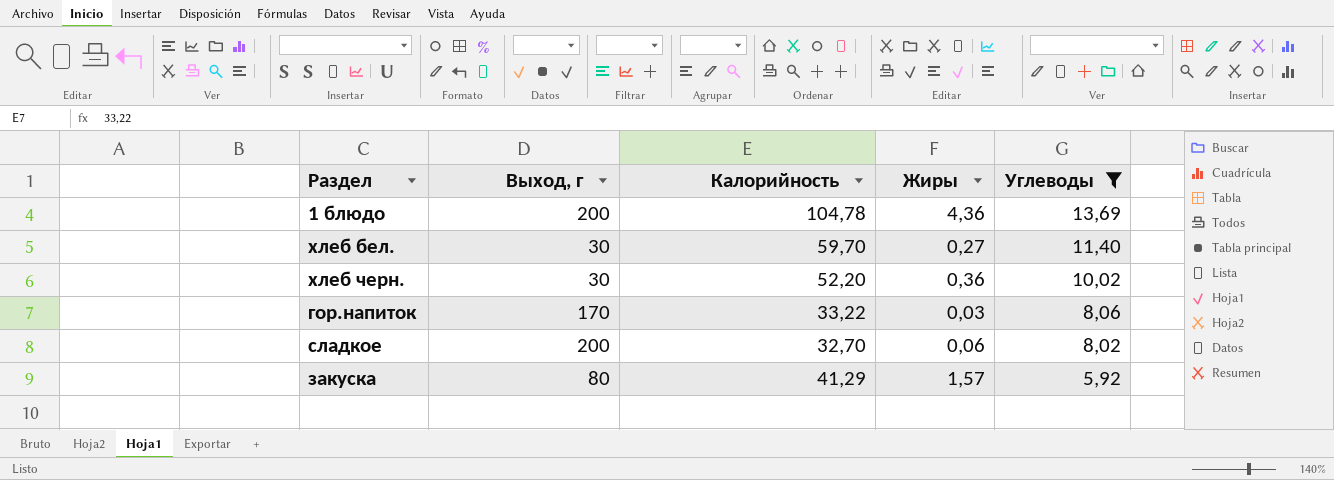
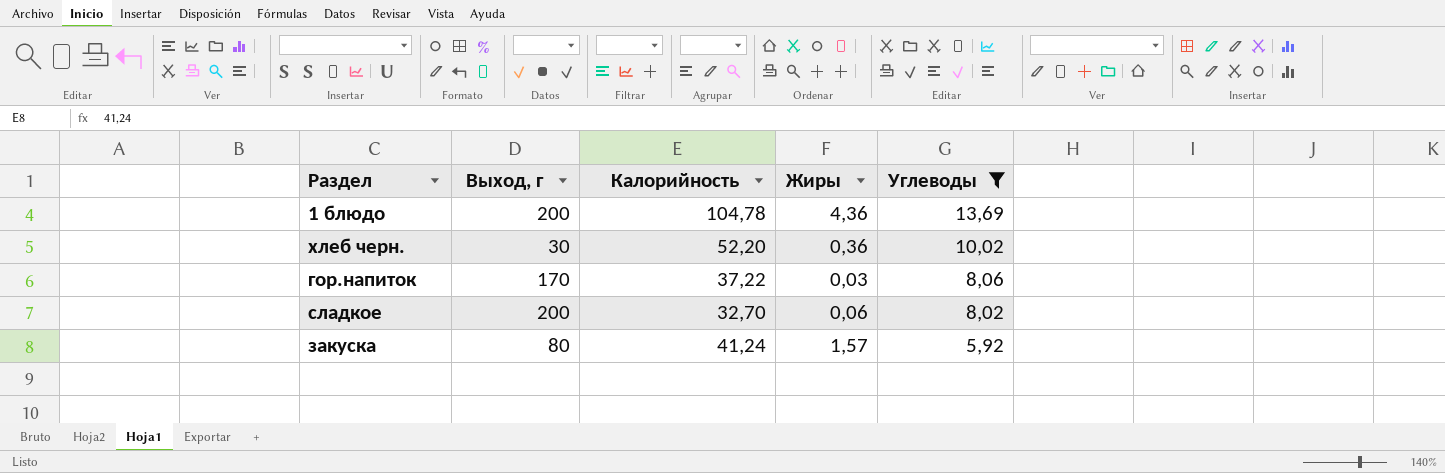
row хлеб бел.: 30 | 59,70 | 0,27 | 11,40 -> none
гор.напиток | Калорийность: 33,22 -> 37,22
закуска | Калорийность: 41,29 -> 41,24

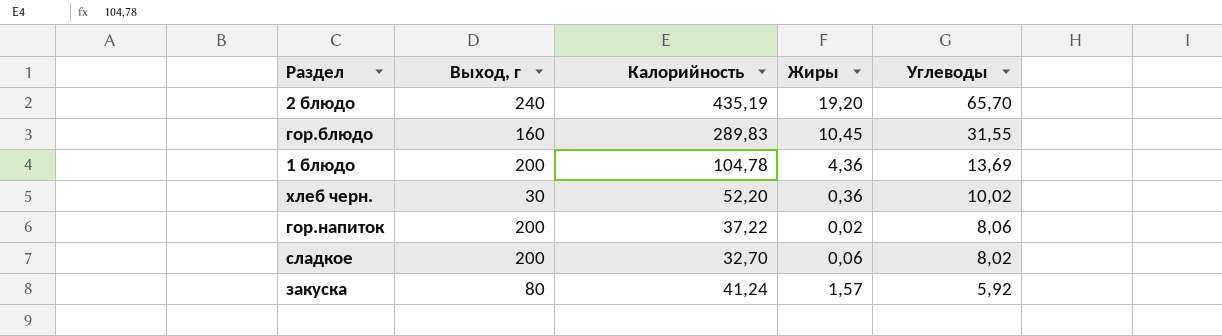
filter: Углеводы <= 13,69 -> none
гор.напиток | Выход, г: 170 -> 200
гор.напиток | Жиры: 0,03 -> 0,02

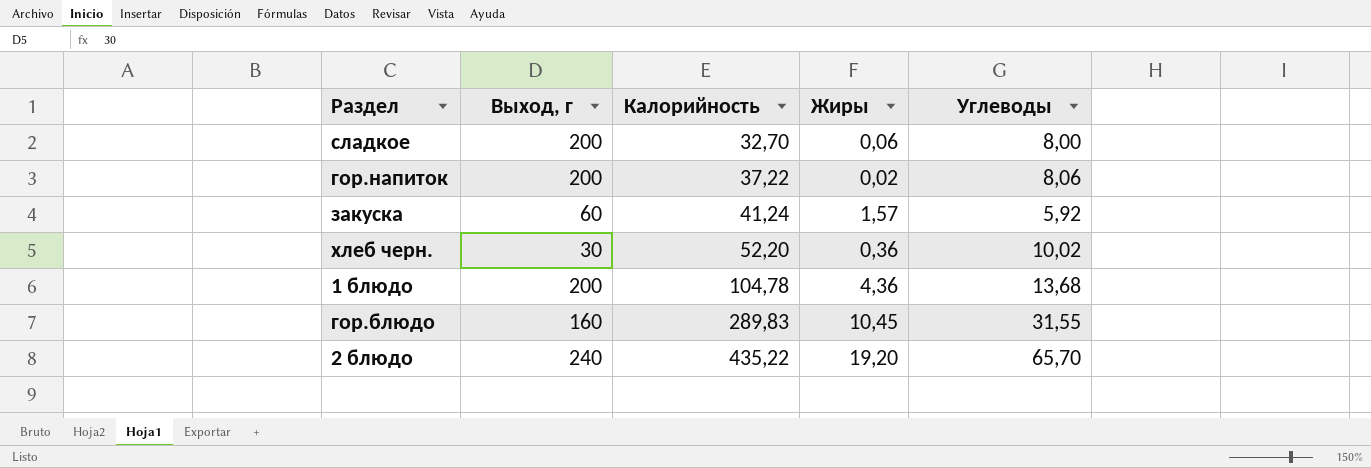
row order: Углеводы descending -> Калорийность ascending
сладкое | Углеводы: 8,02 -> 8,00
закуска | Выход, г: 80 -> 60
1 блюдо | Углеводы: 13,69 -> 13,68
2 блюдо | Калорийность: 435,19 -> 435,22

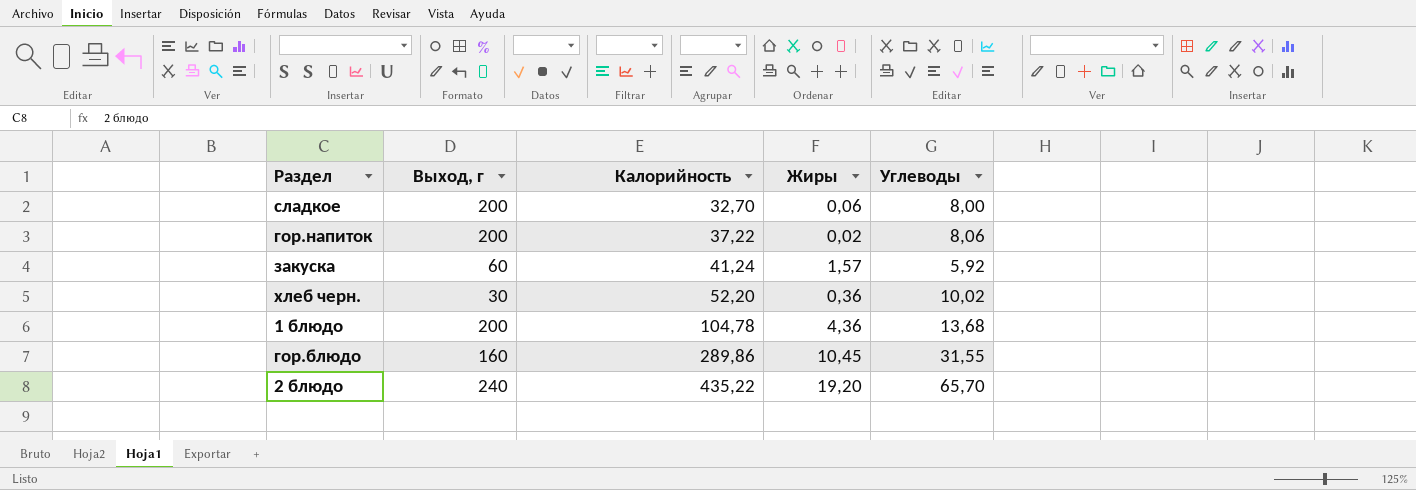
гор.блюдо | Калорийность: 289,83 -> 289,86

